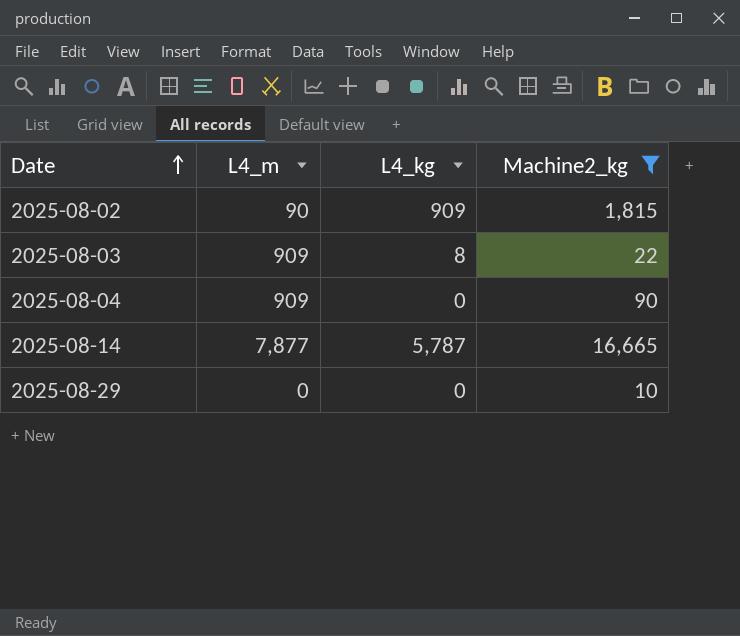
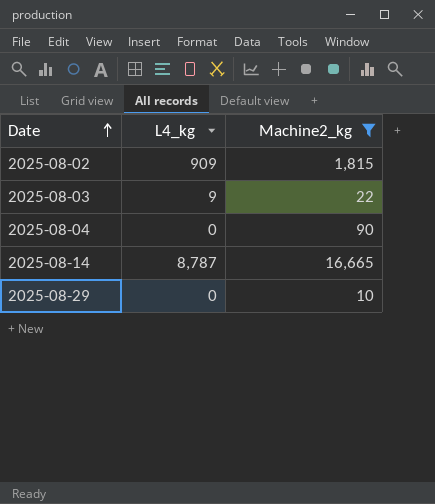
column L4_m | position: 2 -> none
2025-08-03 | L4_kg: 8 -> 9
2025-08-14 | L4_kg: 5,787 -> 8,787

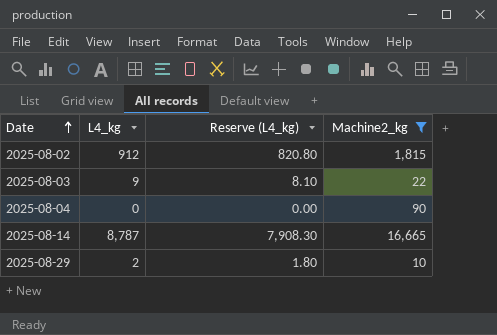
column Reserve (L4_kg) | formula: none -> [L4_kg] * 0.9
2025-08-02 | L4_kg: 909 -> 912
2025-08-29 | L4_kg: 0 -> 2

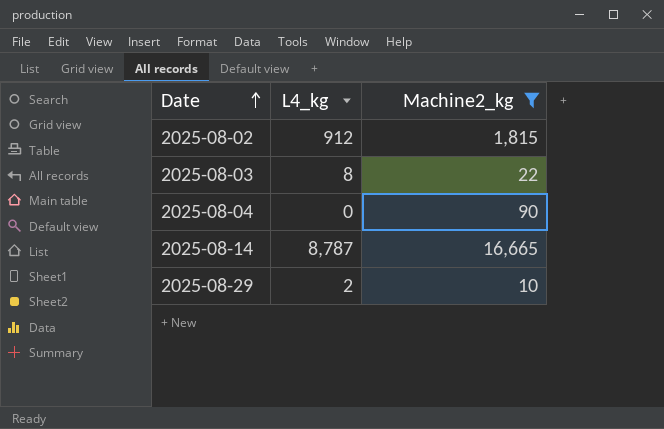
column Reserve (L4_kg) | formula: [L4_kg] * 0.9 -> none
2025-08-03 | L4_kg: 9 -> 8

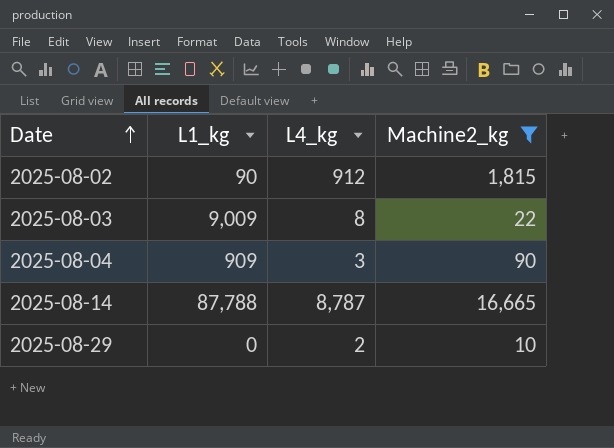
column L1_kg | position: none -> 2
2025-08-04 | L4_kg: 0 -> 3

